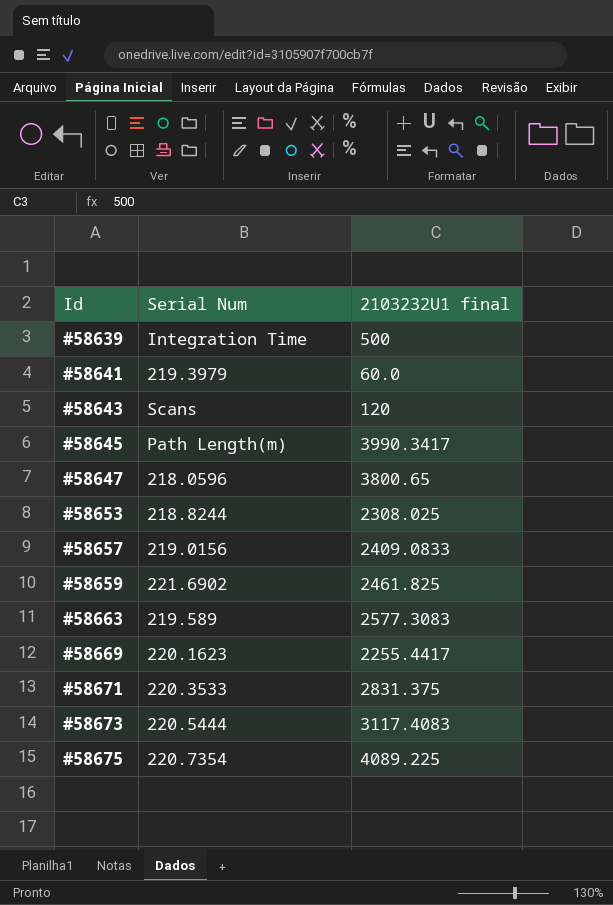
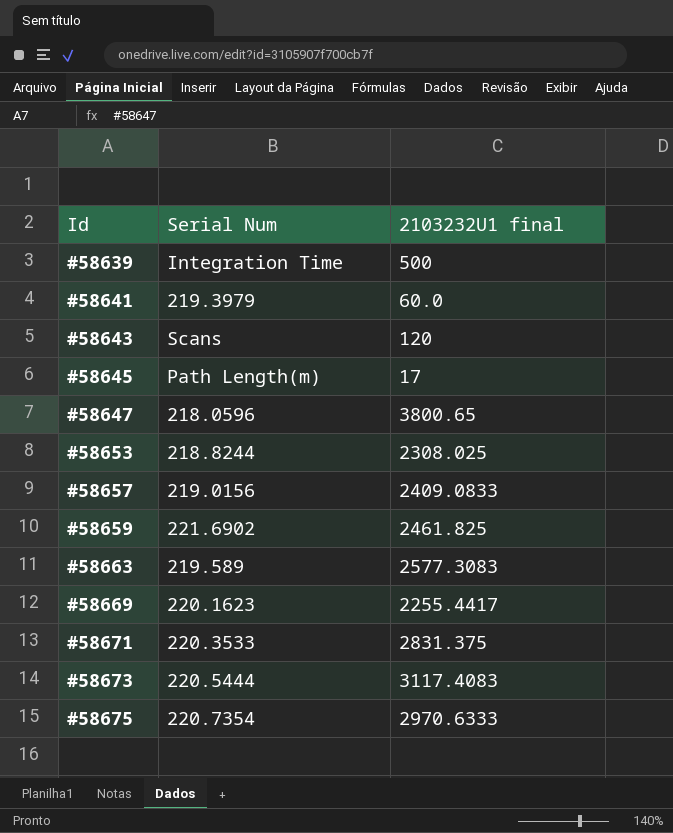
#58645 | 2103232U1 final: 3990.3417 -> 17
#58675 | 2103232U1 final: 4089.225 -> 2970.6333

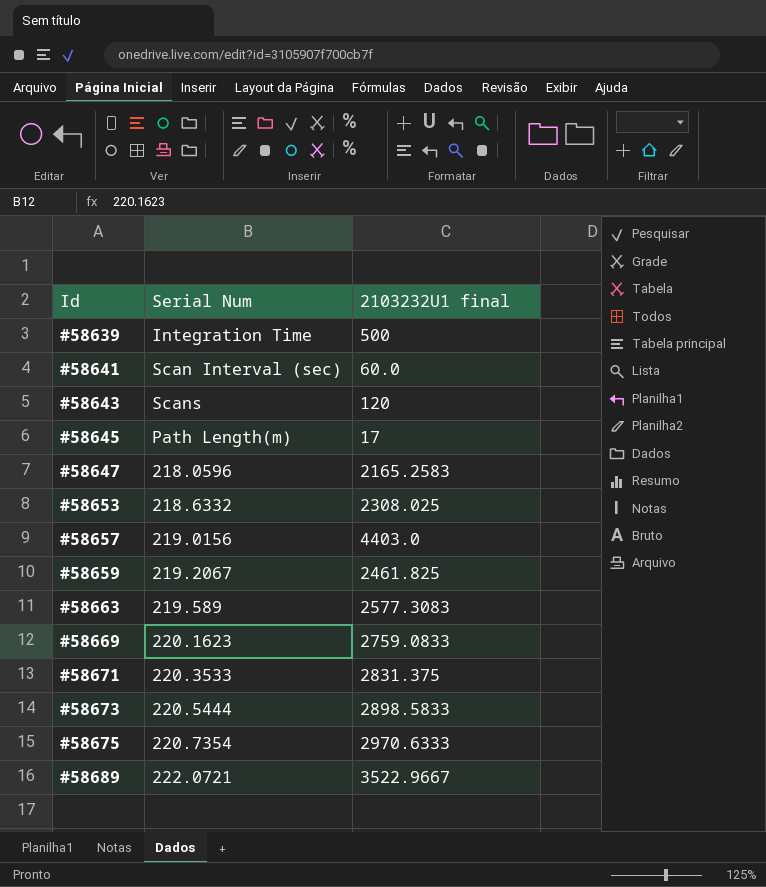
#58641 | Serial Num: 219.3979 -> Scan Interval (sec)
#58647 | 2103232U1 final: 3800.65 -> 2165.2583
#58653 | Serial Num: 218.8244 -> 218.6332
#58657 | 2103232U1 final: 2409.0833 -> 4403.0
#58659 | Serial Num: 221.6902 -> 219.2067
#58669 | 2103232U1 final: 2255.4417 -> 2759.0833
#58673 | 2103232U1 final: 3117.4083 -> 2898.5833
row #58689: none -> 222.0721 | 3522.9667

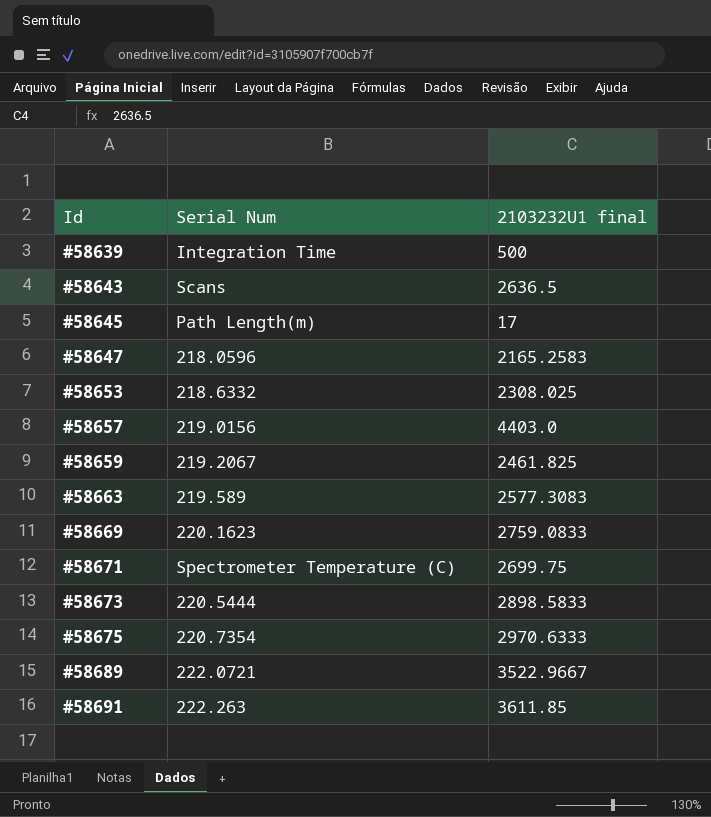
row #58641: Scan Interval (sec) | 60.0 -> none
#58643 | 2103232U1 final: 120 -> 2636.5
#58671 | Serial Num: 220.3533 -> Spectrometer Temperature (C)
#58671 | 2103232U1 final: 2831.375 -> 2699.75
row #58691: none -> 222.263 | 3611.85

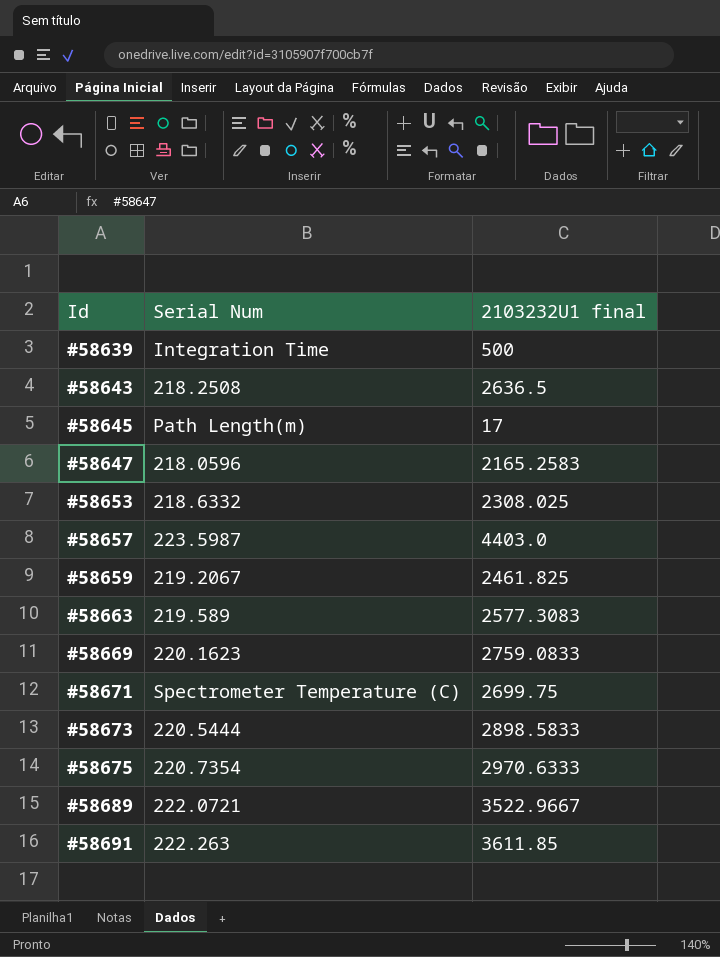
#58643 | Serial Num: Scans -> 218.2508
#58657 | Serial Num: 219.0156 -> 223.5987

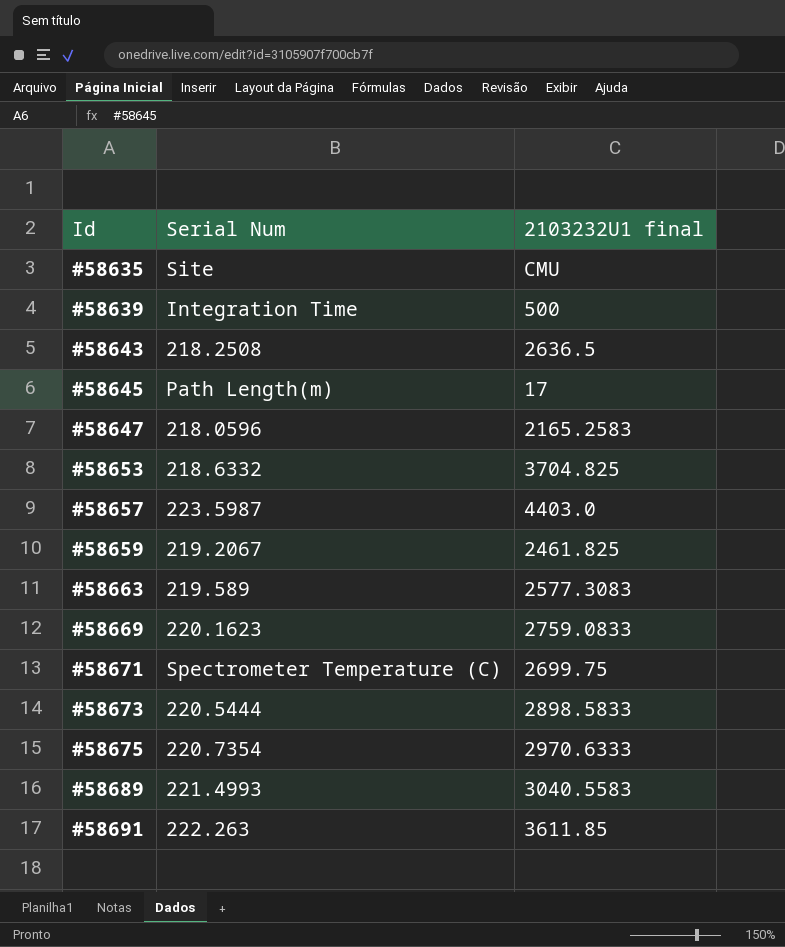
row #58635: none -> Site | CMU
#58653 | 2103232U1 final: 2308.025 -> 3704.825
#58689 | Serial Num: 222.0721 -> 221.4993
#58689 | 2103232U1 final: 3522.9667 -> 3040.5583

